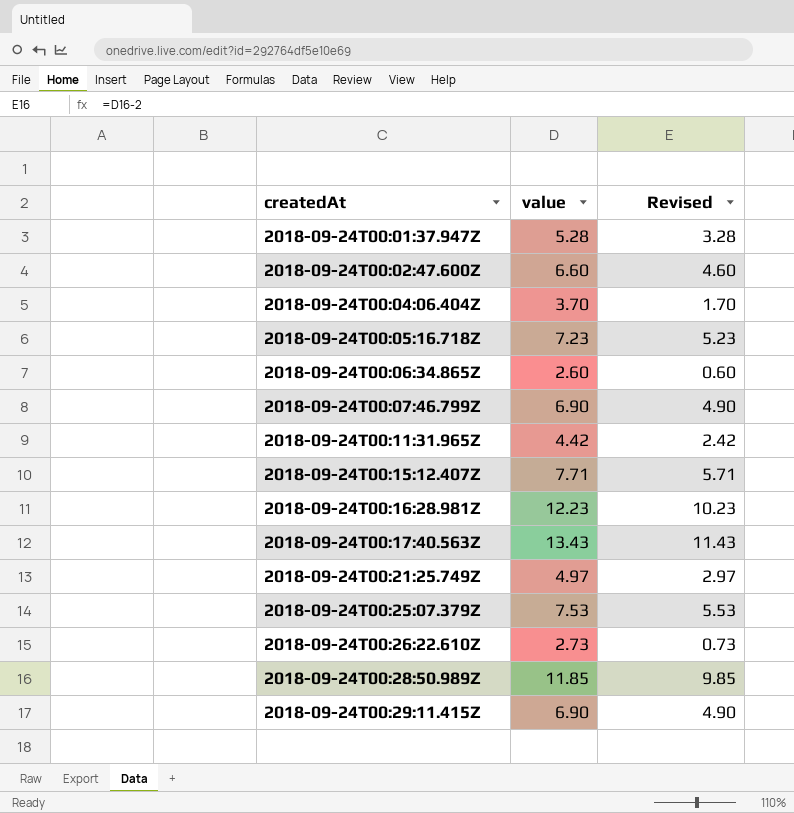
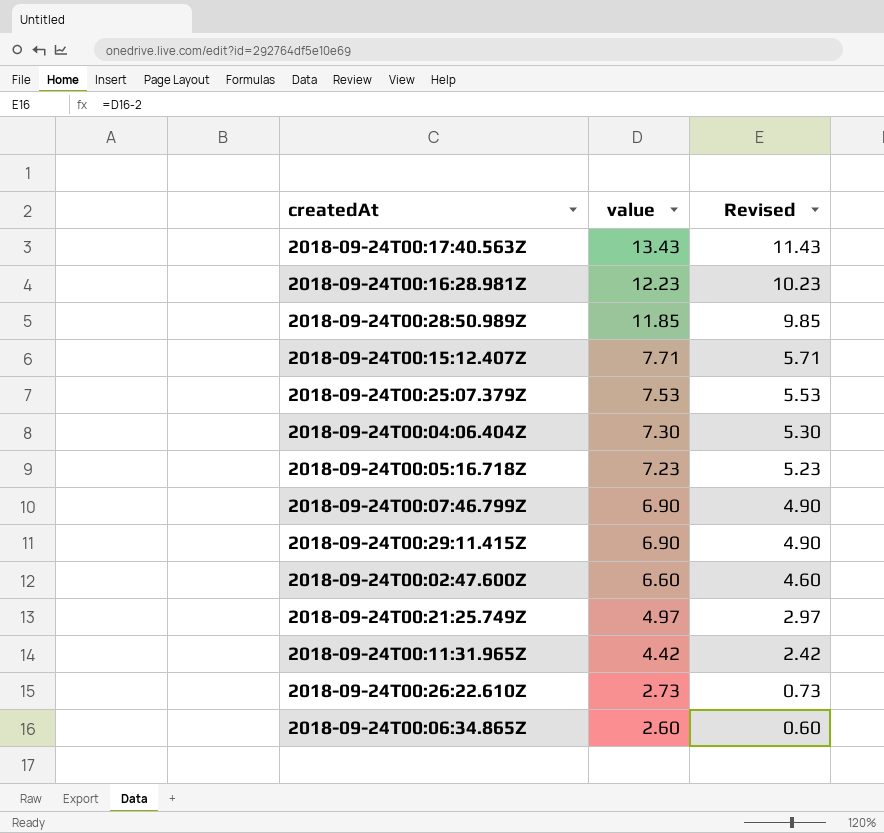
row order: createdAt ascending -> value descending
row 2018-09-24T00:01:37.947Z: 5.28 | 3.28 -> none
2018-09-24T00:04:06.404Z | value: 3.70 -> 7.30
2018-09-24T00:04:06.404Z | Revised: 1.70 -> 5.30

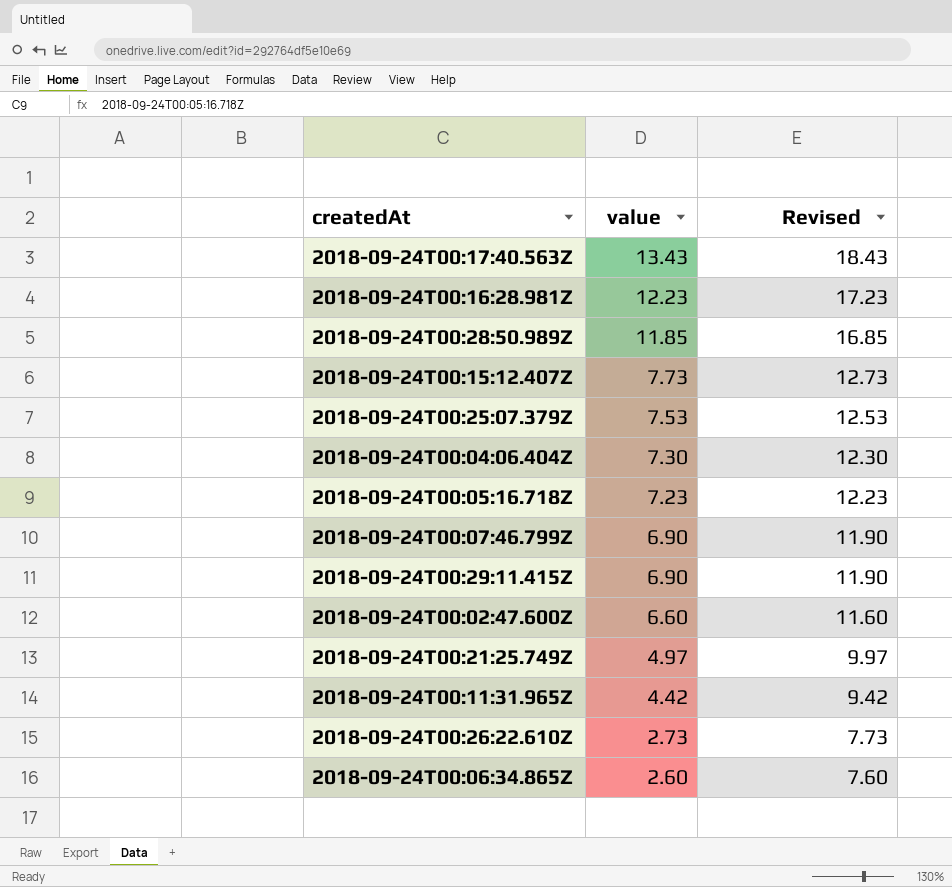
column Revised | formula: [value] - 2 -> [value] + 5
2018-09-24T00:15:12.407Z | value: 7.71 -> 7.73

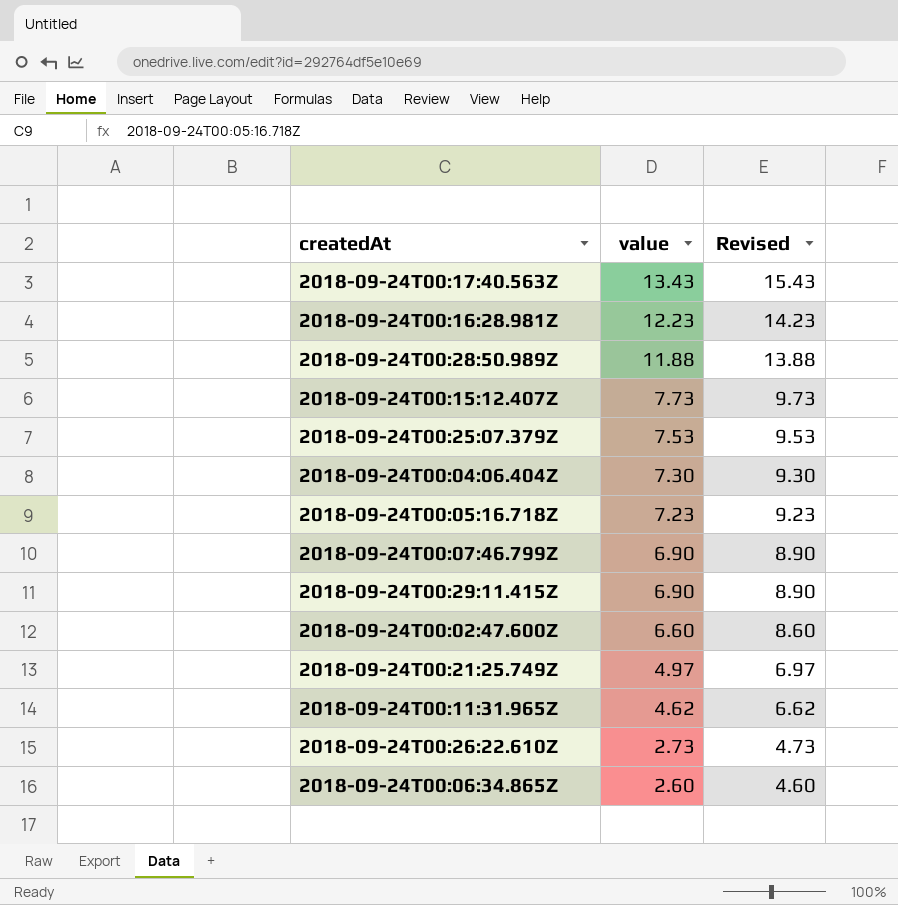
column Revised | formula: [value] + 5 -> [value] + 2
2018-09-24T00:28:50.989Z | value: 11.85 -> 11.88
2018-09-24T00:11:31.965Z | value: 4.42 -> 4.62

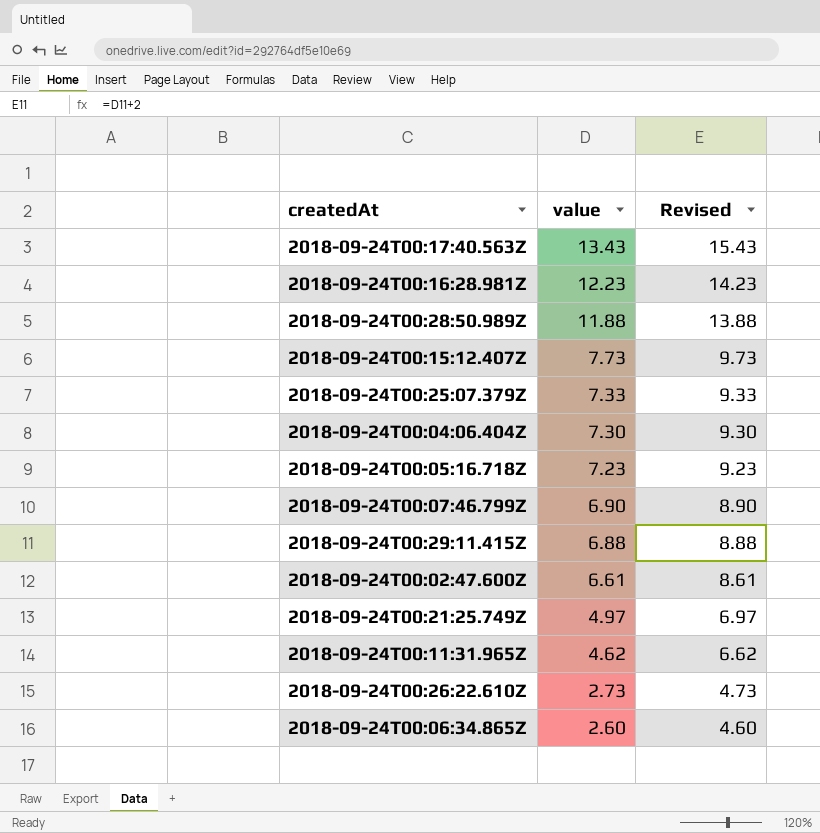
2018-09-24T00:25:07.379Z | value: 7.53 -> 7.33
2018-09-24T00:25:07.379Z | Revised: 9.53 -> 9.33
2018-09-24T00:29:11.415Z | value: 6.90 -> 6.88
2018-09-24T00:29:11.415Z | Revised: 8.90 -> 8.88
2018-09-24T00:02:47.600Z | value: 6.60 -> 6.61
2018-09-24T00:02:47.600Z | Revised: 8.60 -> 8.61

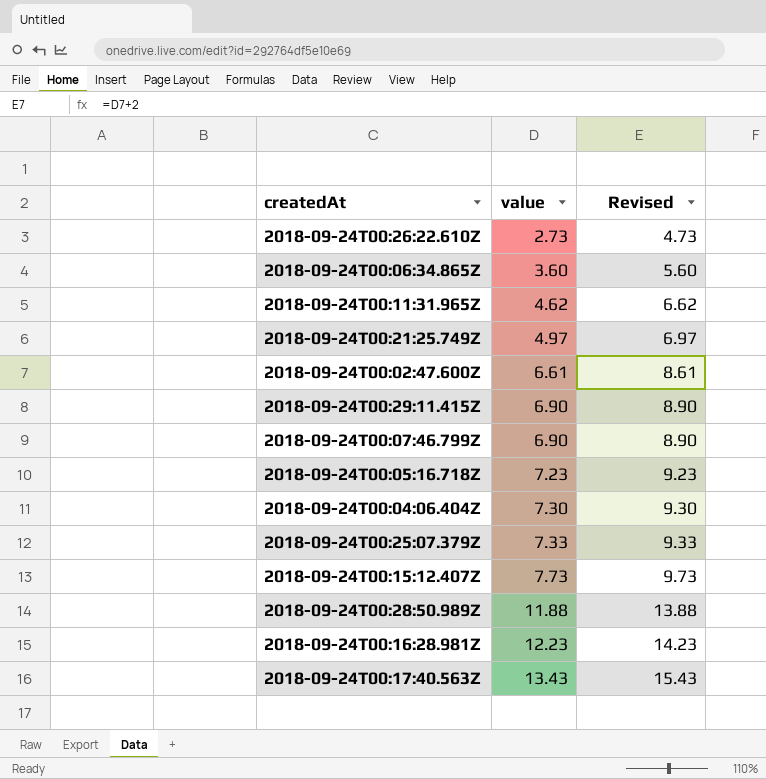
row order: value descending -> value ascending
2018-09-24T00:06:34.865Z | value: 2.60 -> 3.60
2018-09-24T00:06:34.865Z | Revised: 4.60 -> 5.60
2018-09-24T00:29:11.415Z | value: 6.88 -> 6.90
2018-09-24T00:29:11.415Z | Revised: 8.88 -> 8.90

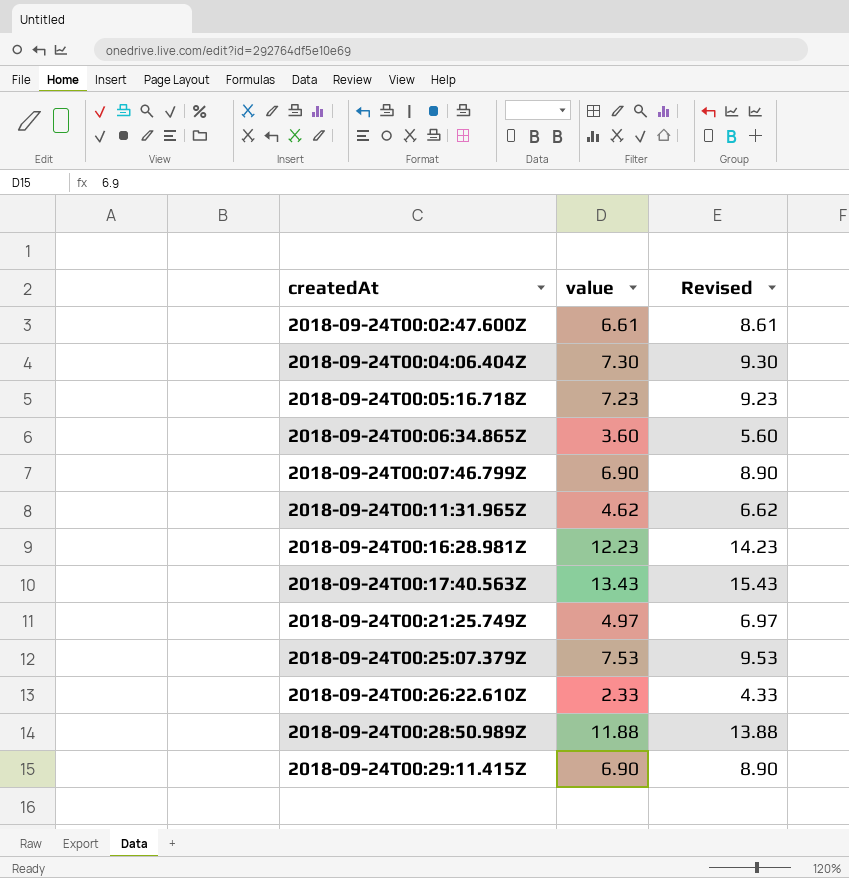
row order: value ascending -> createdAt ascending
row 2018-09-24T00:15:12.407Z: 7.73 | 9.73 -> none
2018-09-24T00:25:07.379Z | value: 7.33 -> 7.53
2018-09-24T00:25:07.379Z | Revised: 9.33 -> 9.53
2018-09-24T00:26:22.610Z | value: 2.73 -> 2.33
2018-09-24T00:26:22.610Z | Revised: 4.73 -> 4.33

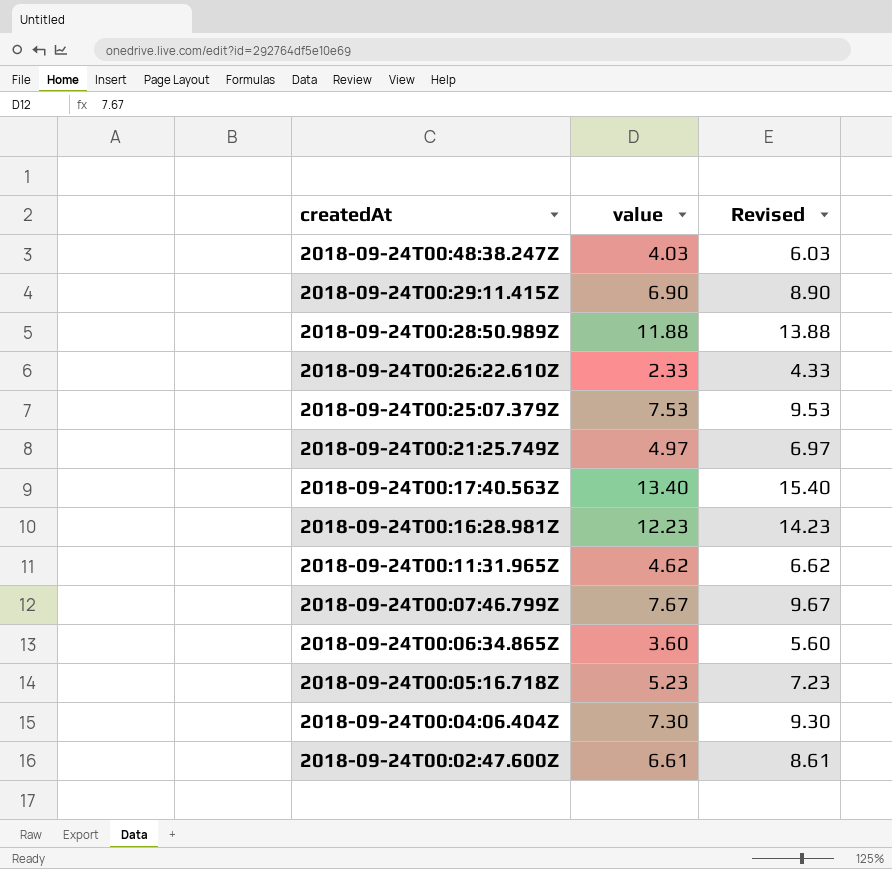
row order: createdAt ascending -> createdAt descending
row 2018-09-24T00:48:38.247Z: none -> 4.03 | 6.03
2018-09-24T00:17:40.563Z | value: 13.43 -> 13.40
2018-09-24T00:17:40.563Z | Revised: 15.43 -> 15.40
2018-09-24T00:07:46.799Z | value: 6.90 -> 7.67
2018-09-24T00:07:46.799Z | Revised: 8.90 -> 9.67
2018-09-24T00:05:16.718Z | value: 7.23 -> 5.23
2018-09-24T00:05:16.718Z | Revised: 9.23 -> 7.23

